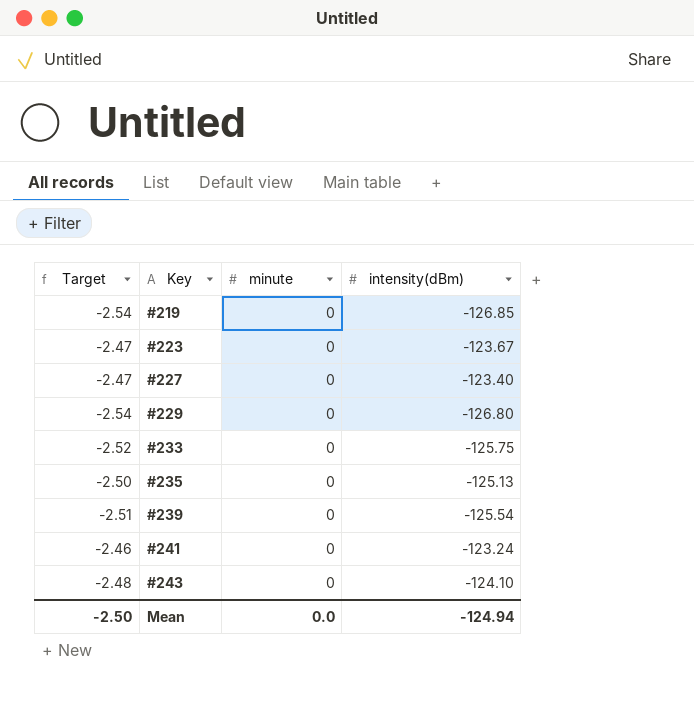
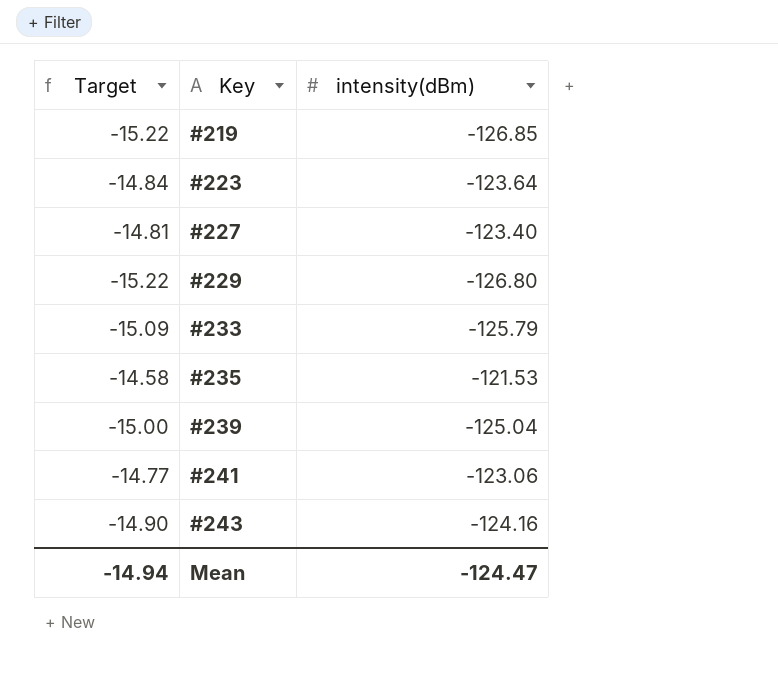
column minute | position: 3 -> none
column Target | formula: [intensity(dBm)] * 0.02 -> [intensity(dBm)] * 0.12
#223 | intensity(dBm): -123.67 -> -123.64
#233 | intensity(dBm): -125.75 -> -125.79
#235 | intensity(dBm): -125.13 -> -121.53
#239 | intensity(dBm): -125.54 -> -125.04
#241 | intensity(dBm): -123.24 -> -123.06
#243 | intensity(dBm): -124.10 -> -124.16
Mean | Target: -2.50 -> -14.94
Mean | intensity(dBm): -124.94 -> -124.47

